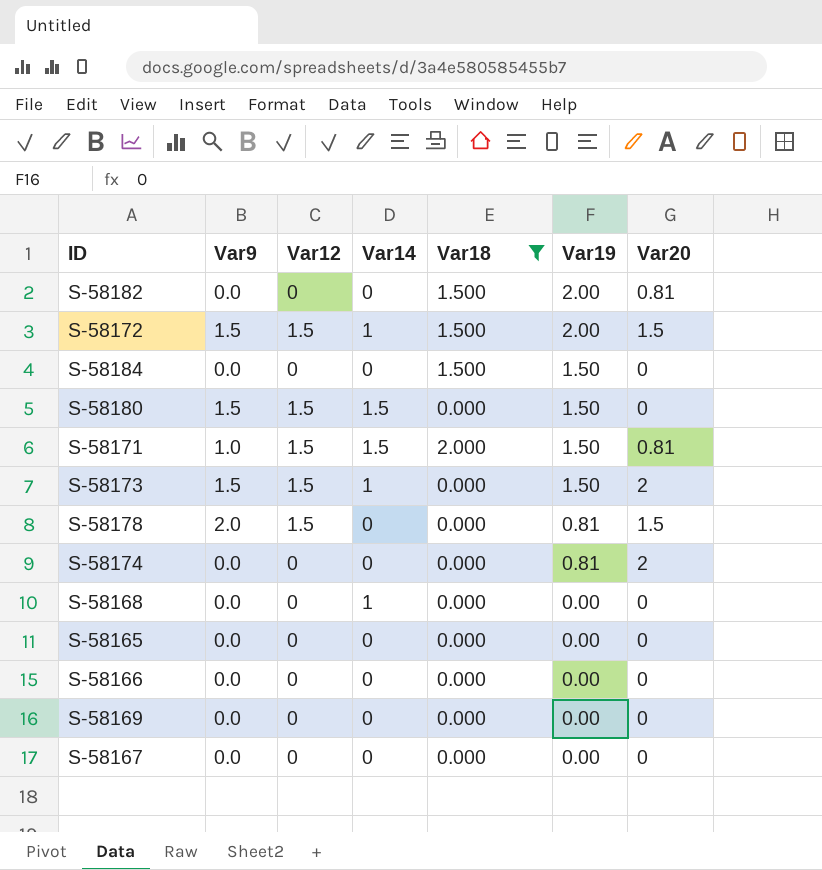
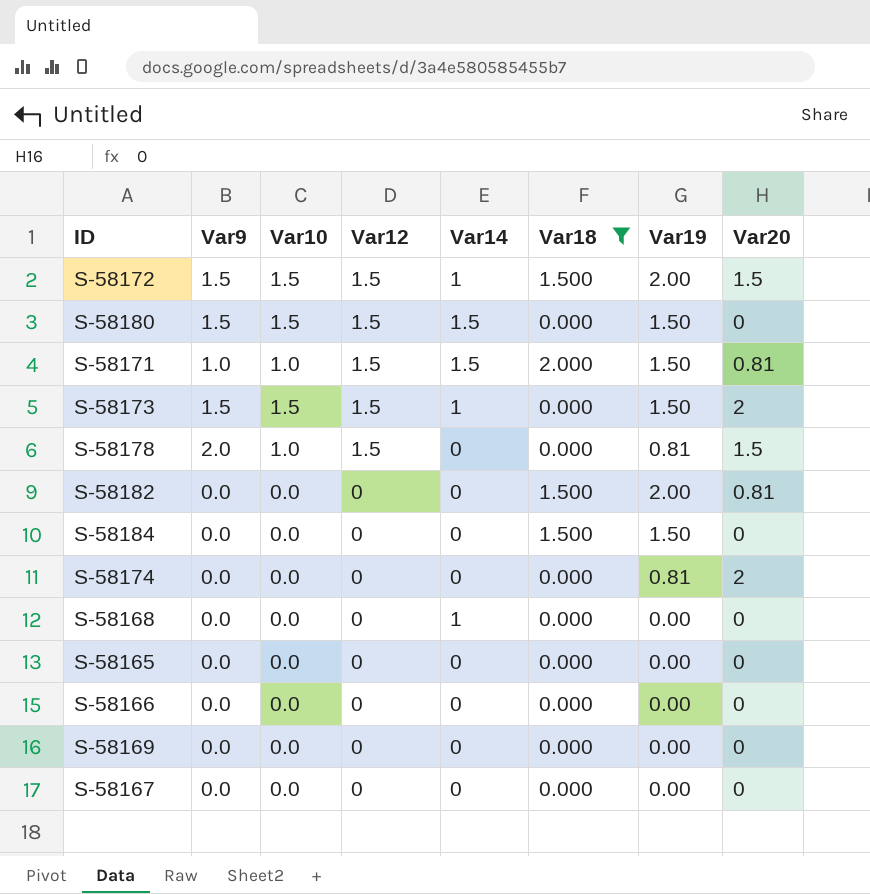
row order: Var19 descending -> Var12 descending
column Var10 | position: none -> 3

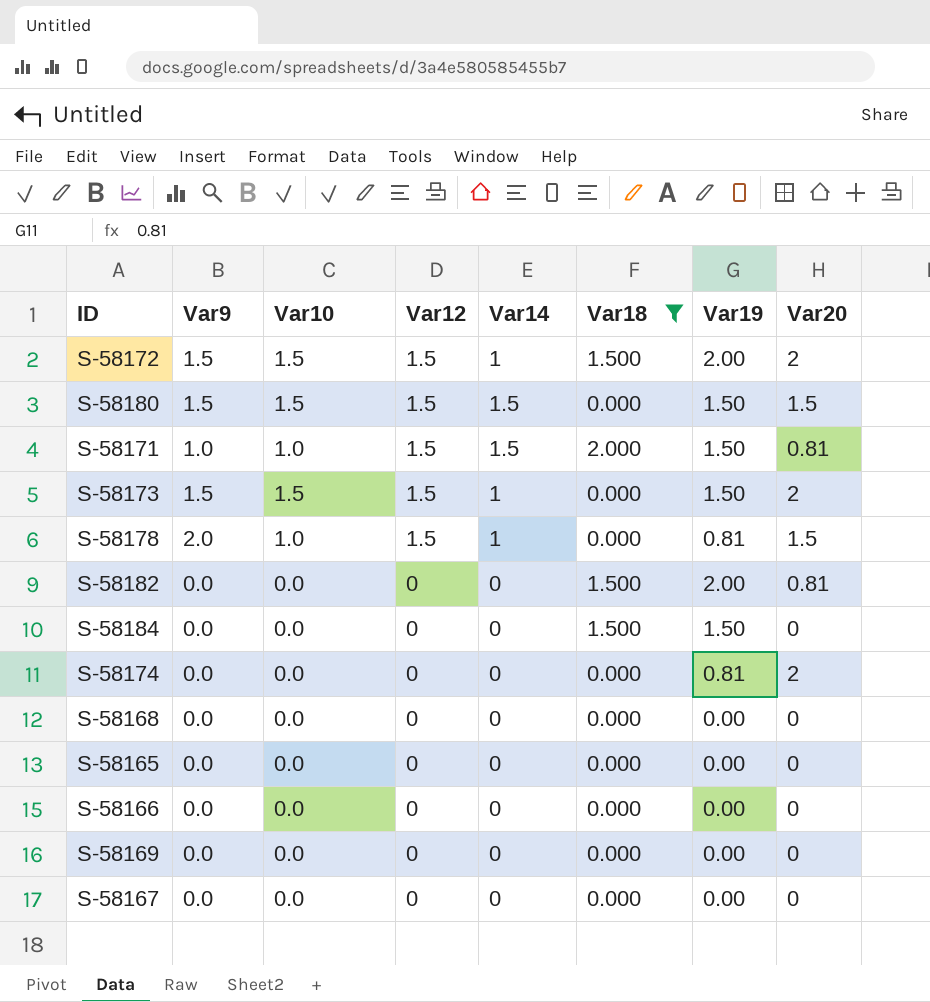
S-58172 | Var20: 1.5 -> 2
S-58180 | Var20: 0 -> 1.5
S-58178 | Var14: 0 -> 1
S-58168 | Var14: 1 -> 0

